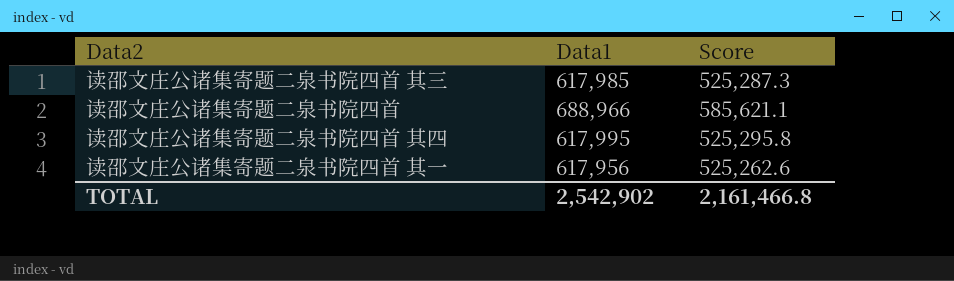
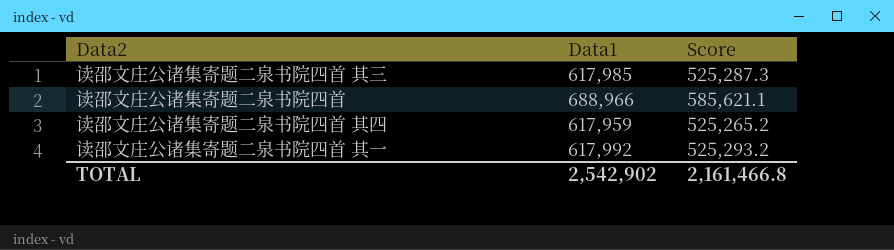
读邵文庄公诸集寄题二泉书院四首 其四 | Data1: 617,995 -> 617,959
读邵文庄公诸集寄题二泉书院四首 其四 | Score: 525,295.8 -> 525,265.2
读邵文庄公诸集寄题二泉书院四首 其一 | Data1: 617,956 -> 617,992
读邵文庄公诸集寄题二泉书院四首 其一 | Score: 525,262.6 -> 525,293.2

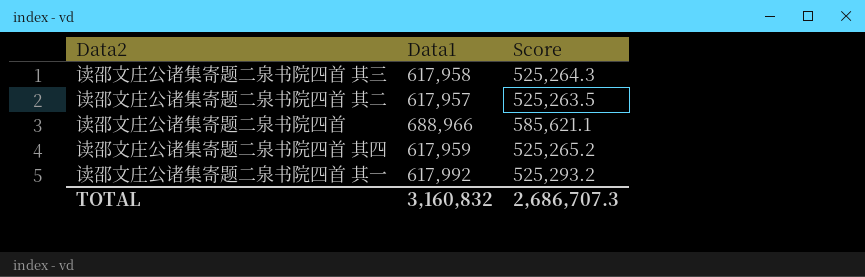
读邵文庄公诸集寄题二泉书院四首 其三 | Data1: 617,985 -> 617,958
读邵文庄公诸集寄题二泉书院四首 其三 | Score: 525,287.3 -> 525,264.3
row 读邵文庄公诸集寄题二泉书院四首 其二: none -> 617,957 | 525,263.5
TOTAL | Data1: 2,542,902 -> 3,160,832
TOTAL | Score: 2,161,466.8 -> 2,686,707.3

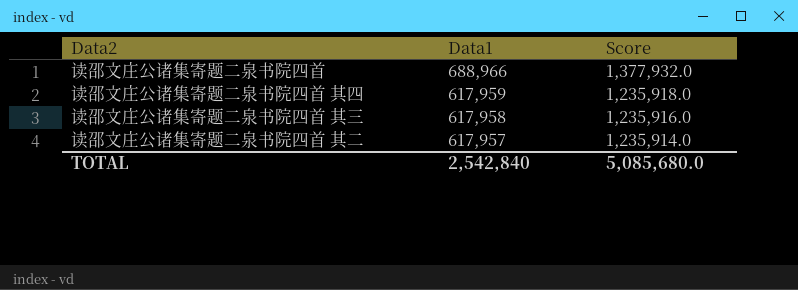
row order: none -> Data1 descending
column Score | formula: [Data1] * 0.85 -> [Data1] * 2
row 读邵文庄公诸集寄题二泉书院四首 其一: 617,992 | 525,293.2 -> none
TOTAL | Data1: 3,160,832 -> 2,542,840
TOTAL | Score: 2,686,707.3 -> 5,085,680.0

